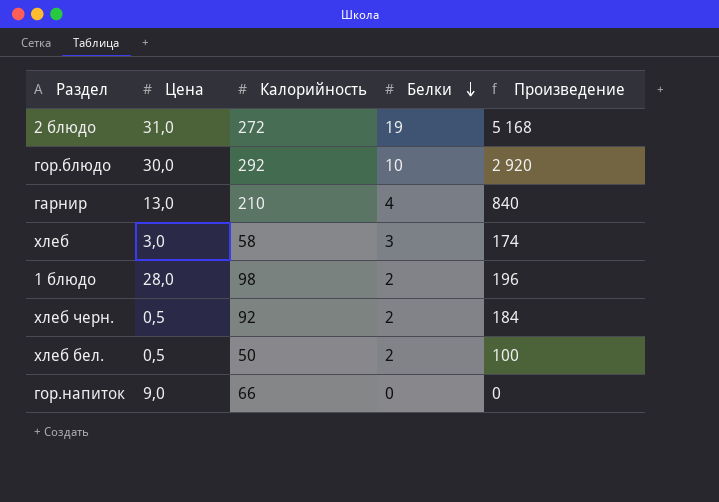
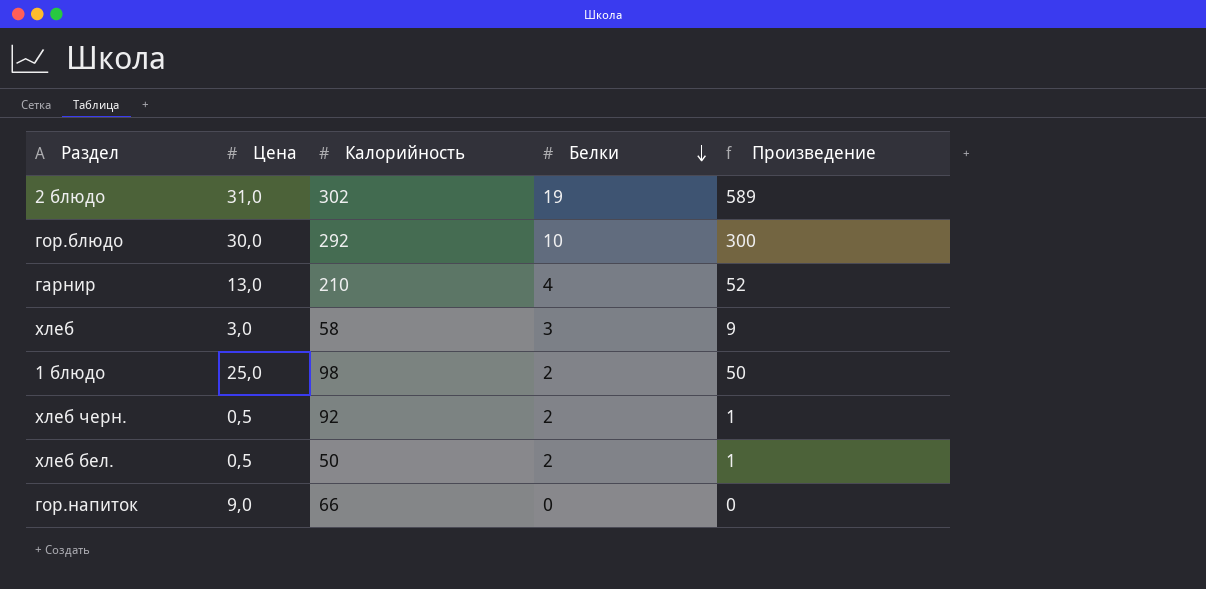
column Произведение | formula: [Калорийность] * [Белки] -> [Цена] * [Белки]
2 блюдо | Калорийность: 272 -> 302
1 блюдо | Цена: 28,0 -> 25,0

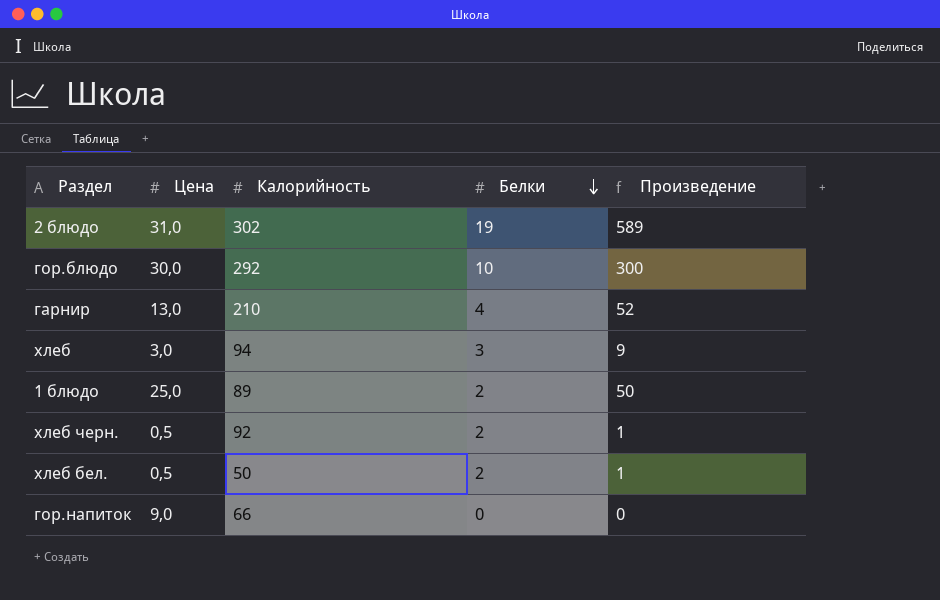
хлеб | Калорийность: 58 -> 94
1 блюдо | Калорийность: 98 -> 89

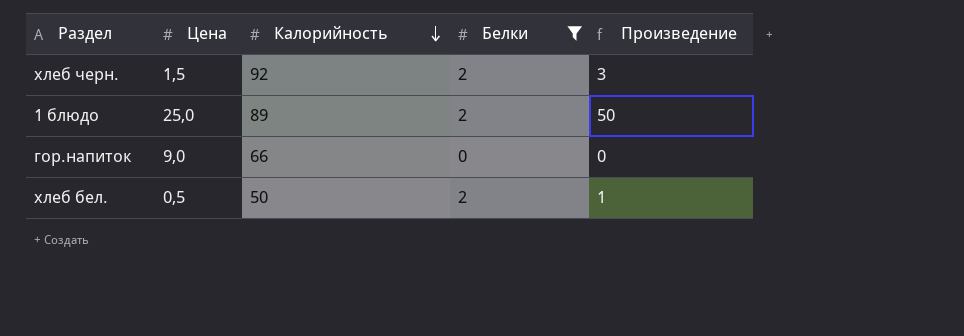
filter: none -> Белки <= 2
row order: Белки descending -> Калорийность descending
хлеб черн. | Цена: 0,5 -> 1,5
хлеб черн. | Произведение: 1 -> 3

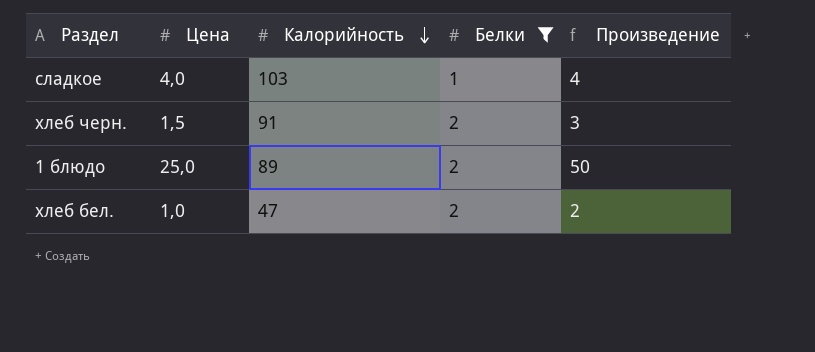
row гор.напиток: 9,0 | 66 | 0 | 0 -> none
row сладкое: none -> 4,0 | 103 | 1 | 4
хлеб черн. | Калорийность: 92 -> 91
хлеб бел. | Цена: 0,5 -> 1,0
хлеб бел. | Калорийность: 50 -> 47
хлеб бел. | Произведение: 1 -> 2

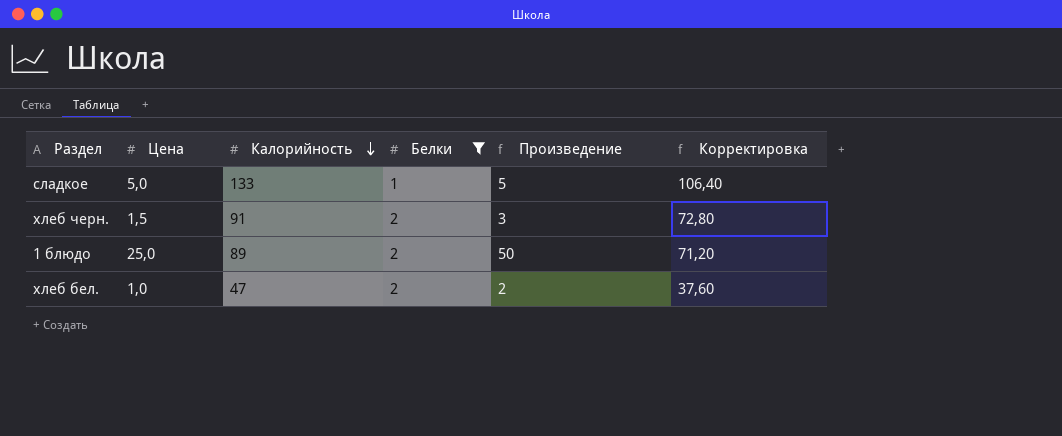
column Корректировка | formula: none -> [Калорийность] * 0,8
сладкое | Цена: 4,0 -> 5,0
сладкое | Калорийность: 103 -> 133
сладкое | Произведение: 4 -> 5

